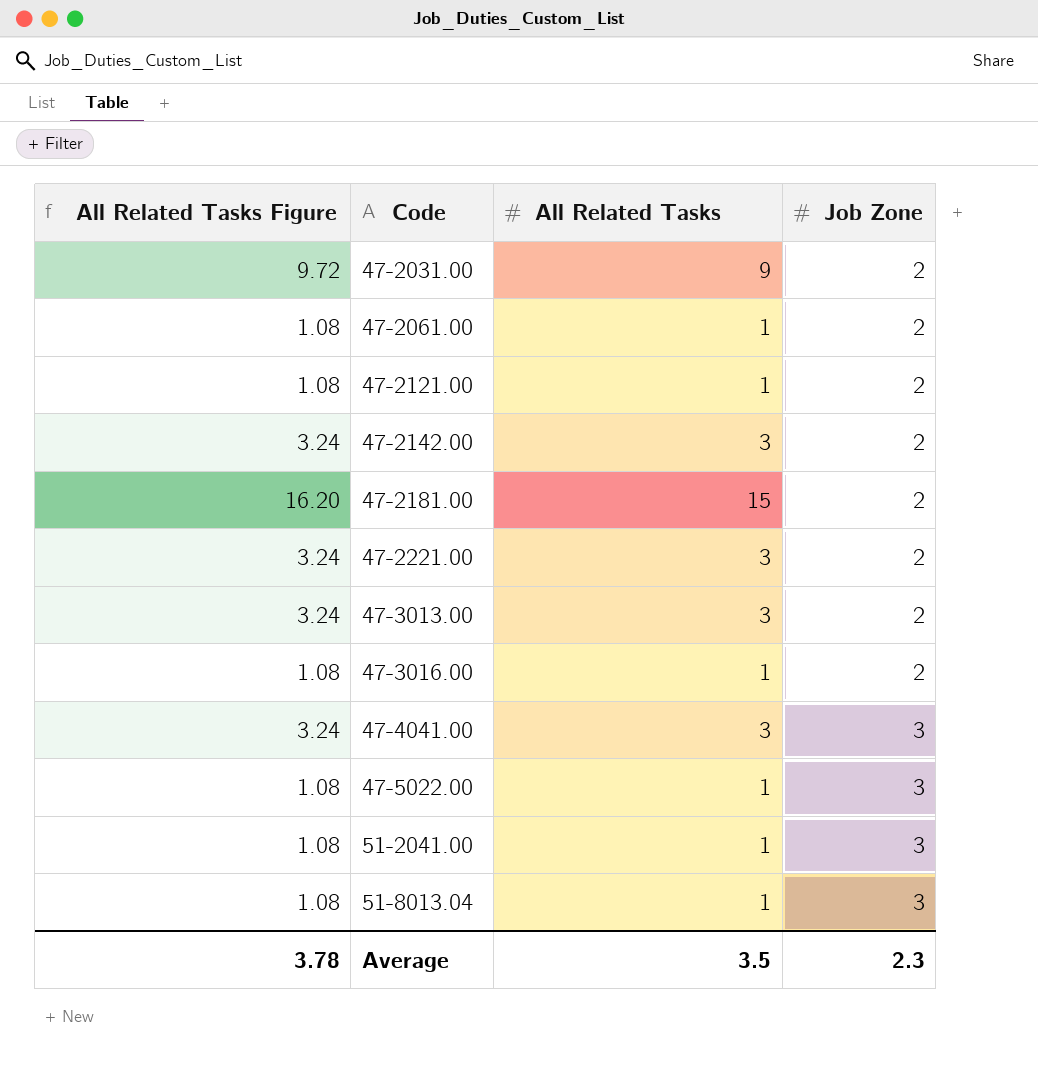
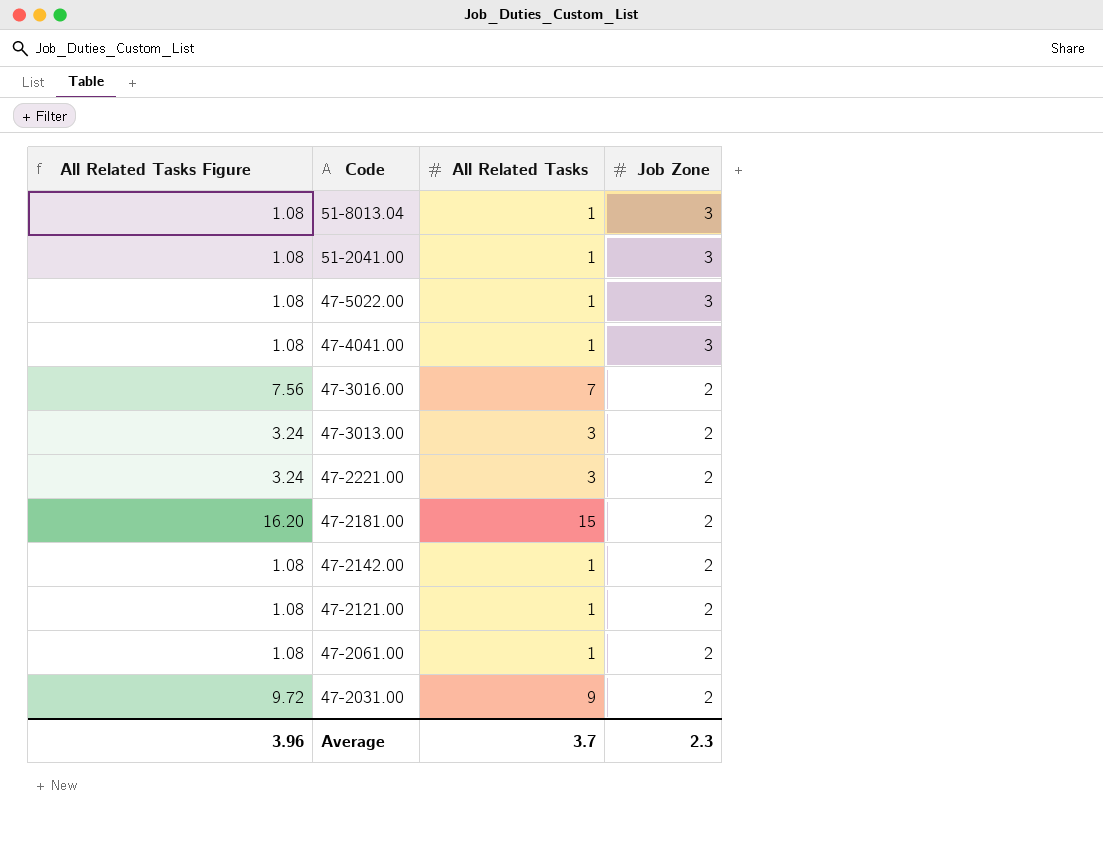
row order: Code ascending -> Code descending
47-4041.00 | All Related Tasks Figure: 3.24 -> 1.08
47-4041.00 | All Related Tasks: 3 -> 1
47-3016.00 | All Related Tasks Figure: 1.08 -> 7.56
47-3016.00 | All Related Tasks: 1 -> 7
47-2142.00 | All Related Tasks Figure: 3.24 -> 1.08
47-2142.00 | All Related Tasks: 3 -> 1
Average | All Related Tasks Figure: 3.78 -> 3.96
Average | All Related Tasks: 3.5 -> 3.7

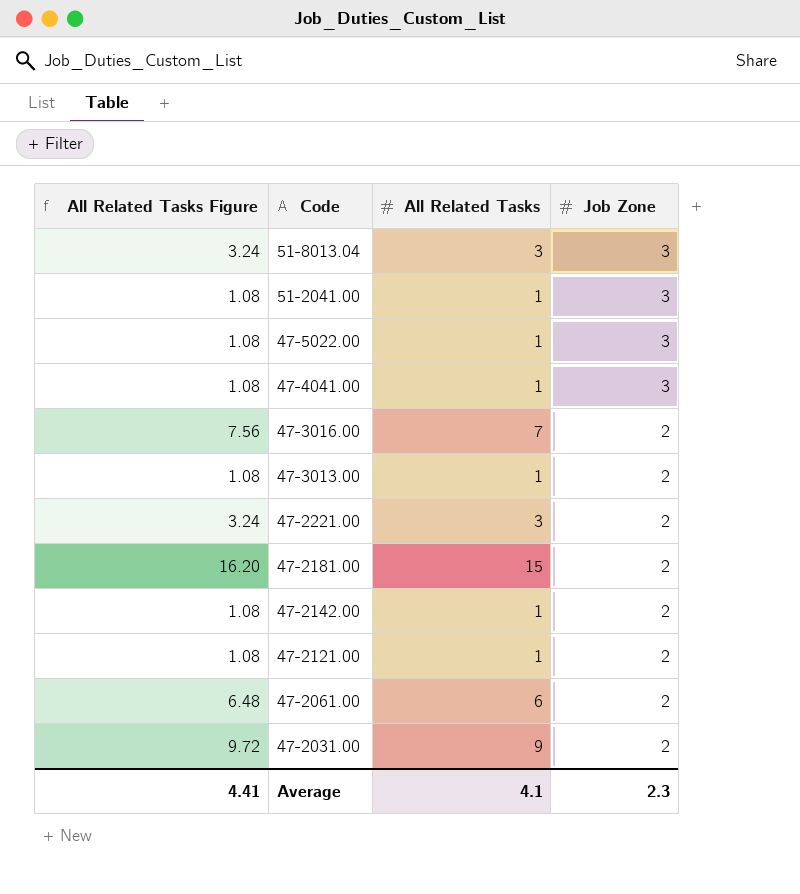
51-8013.04 | All Related Tasks Figure: 1.08 -> 3.24
51-8013.04 | All Related Tasks: 1 -> 3
47-3013.00 | All Related Tasks Figure: 3.24 -> 1.08
47-3013.00 | All Related Tasks: 3 -> 1
47-2061.00 | All Related Tasks Figure: 1.08 -> 6.48
47-2061.00 | All Related Tasks: 1 -> 6
Average | All Related Tasks Figure: 3.96 -> 4.41
Average | All Related Tasks: 3.7 -> 4.1

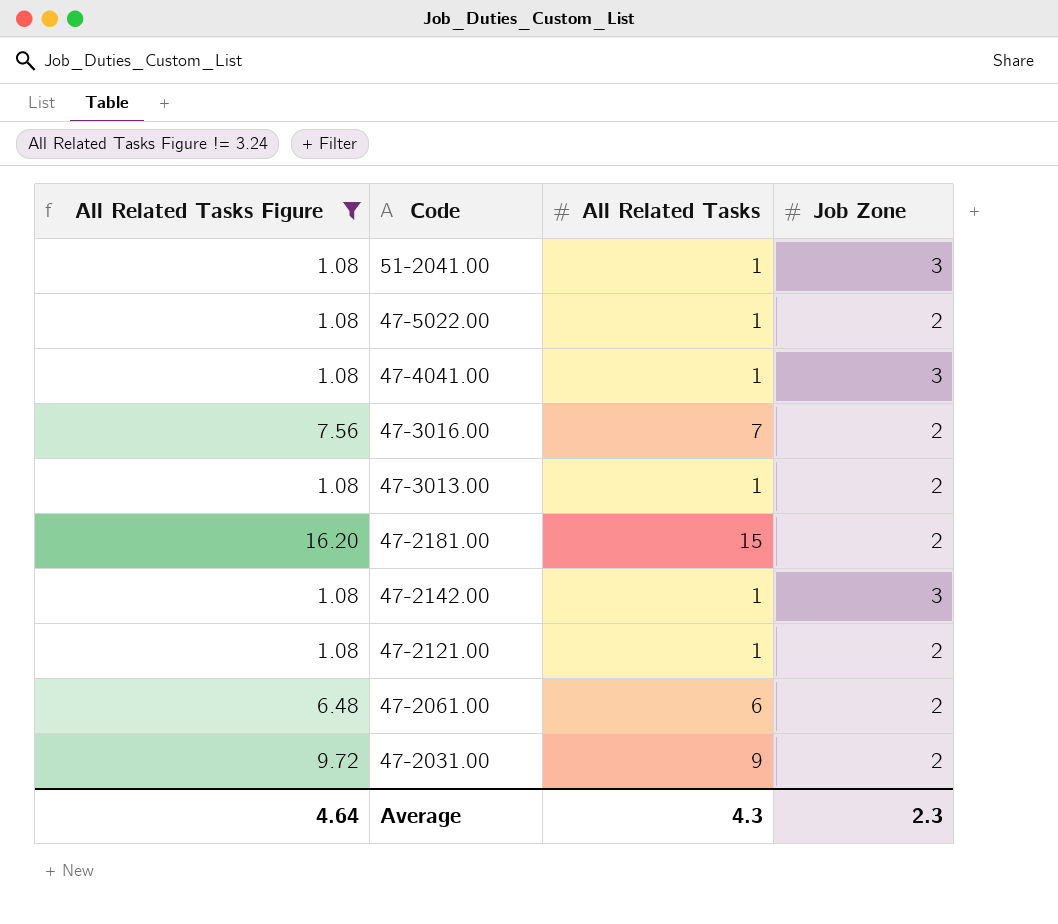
filter: none -> All Related Tasks Figure != 3.24
47-5022.00 | Job Zone: 3 -> 2
47-2142.00 | Job Zone: 2 -> 3
Average | All Related Tasks Figure: 4.41 -> 4.64
Average | All Related Tasks: 4.1 -> 4.3

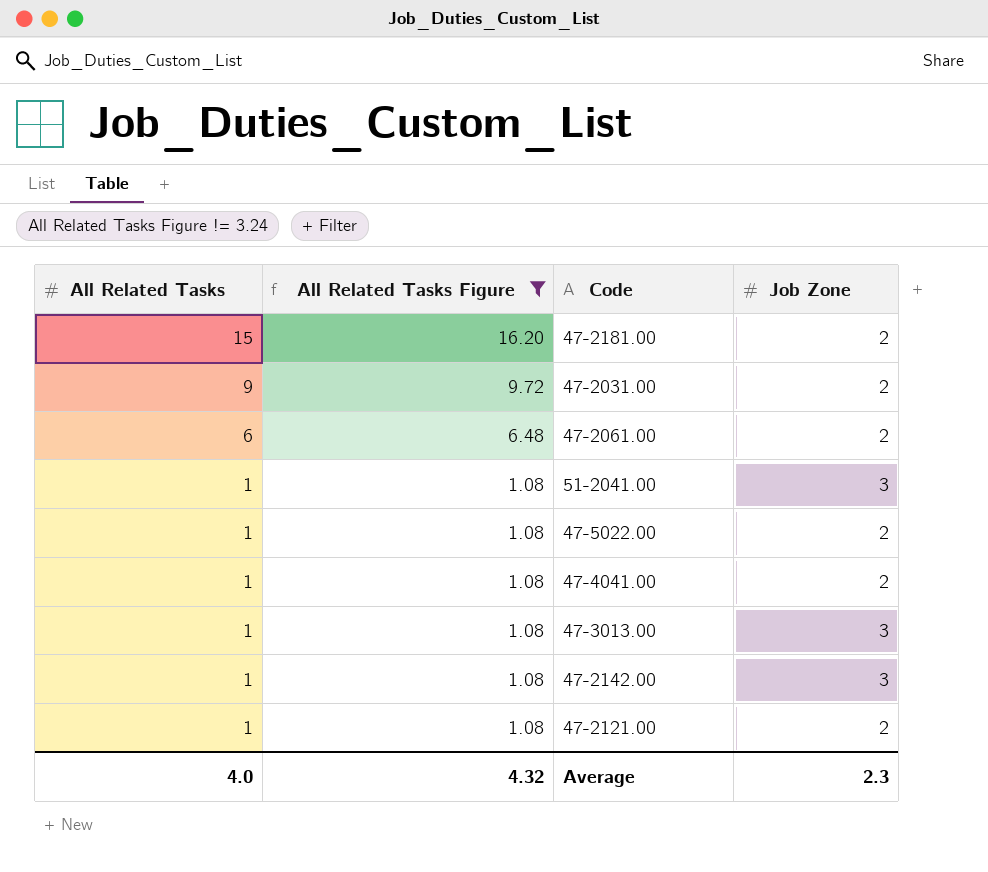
row order: Code descending -> All Related Tasks descending
column All Related Tasks | position: 3 -> 1
row 47-3016.00: 7.56 | 7 | 2 -> none
47-4041.00 | Job Zone: 3 -> 2
47-3013.00 | Job Zone: 2 -> 3
Average | All Related Tasks: 4.3 -> 4.0
Average | All Related Tasks Figure: 4.64 -> 4.32

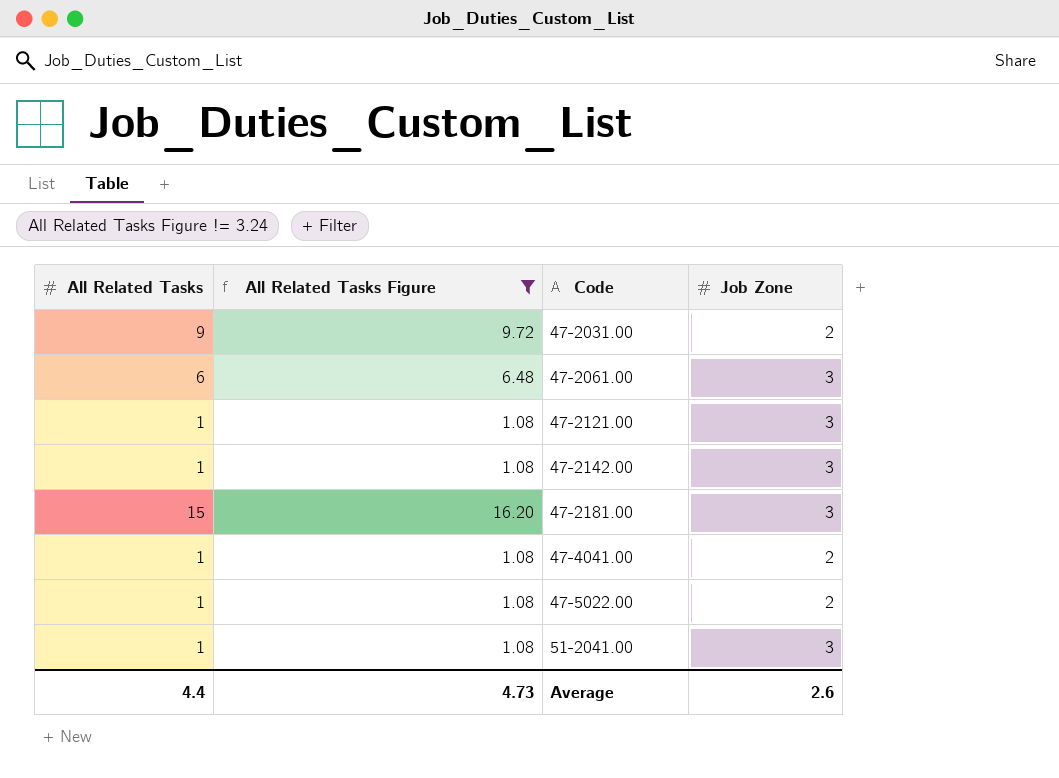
row order: All Related Tasks descending -> Code ascending
row 47-3013.00: 1 | 1.08 | 3 -> none
47-2061.00 | Job Zone: 2 -> 3
47-2121.00 | Job Zone: 2 -> 3
47-2181.00 | Job Zone: 2 -> 3
Average | All Related Tasks: 4.0 -> 4.4
Average | All Related Tasks Figure: 4.32 -> 4.73
Average | Job Zone: 2.3 -> 2.6

